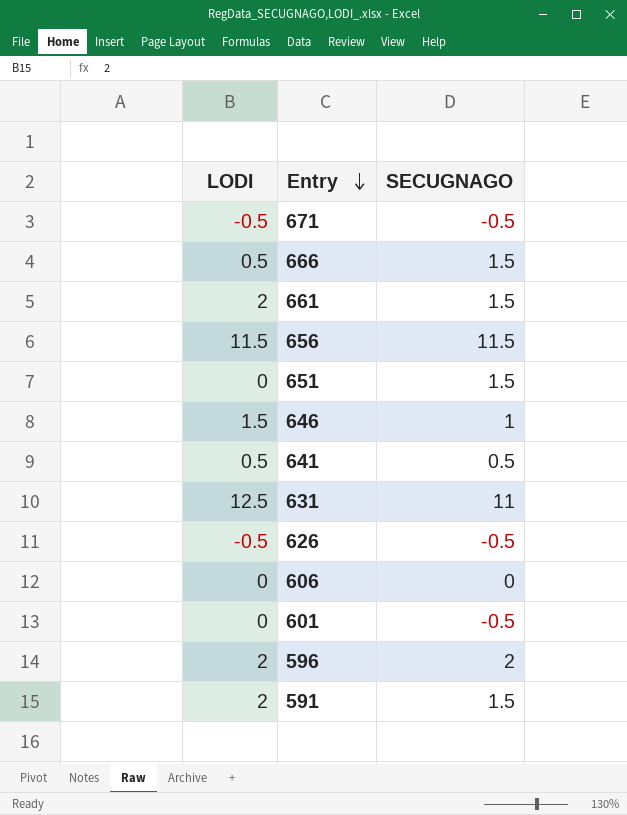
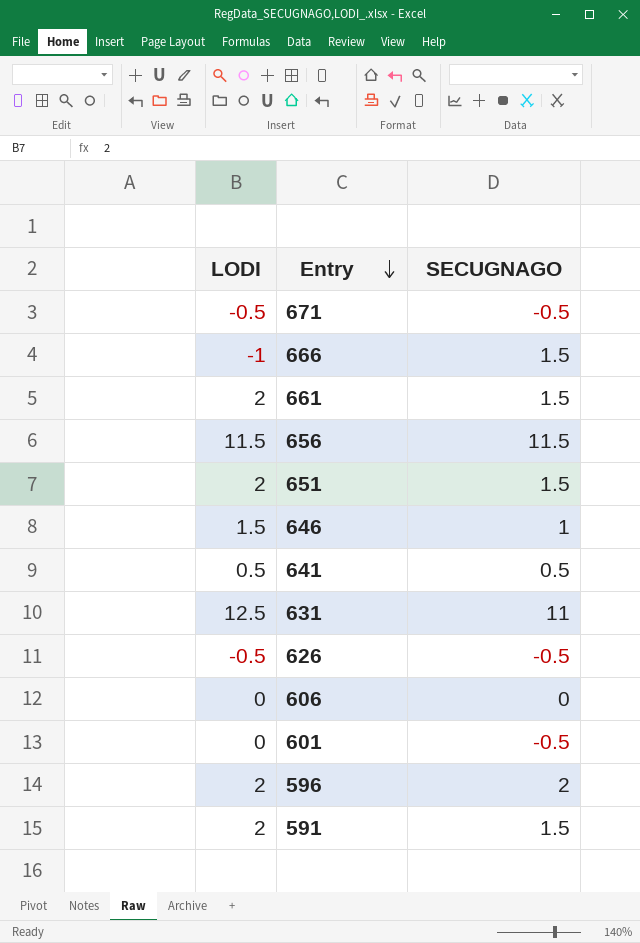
666 | LODI: 0.5 -> -1
651 | LODI: 0 -> 2

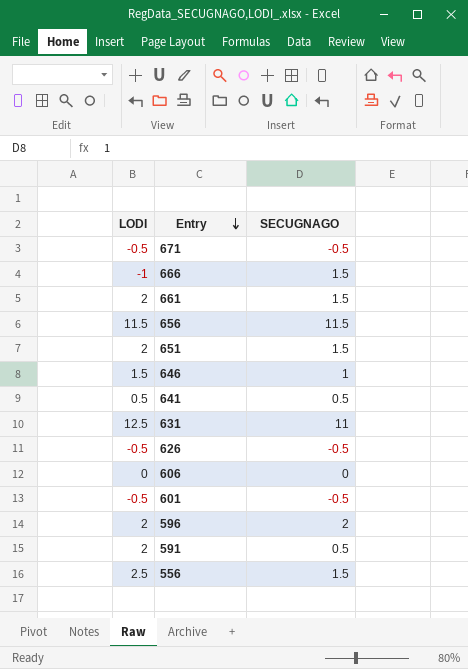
601 | LODI: 0 -> -0.5
591 | SECUGNAGO: 1.5 -> 0.5
row 556: none -> 2.5 | 1.5

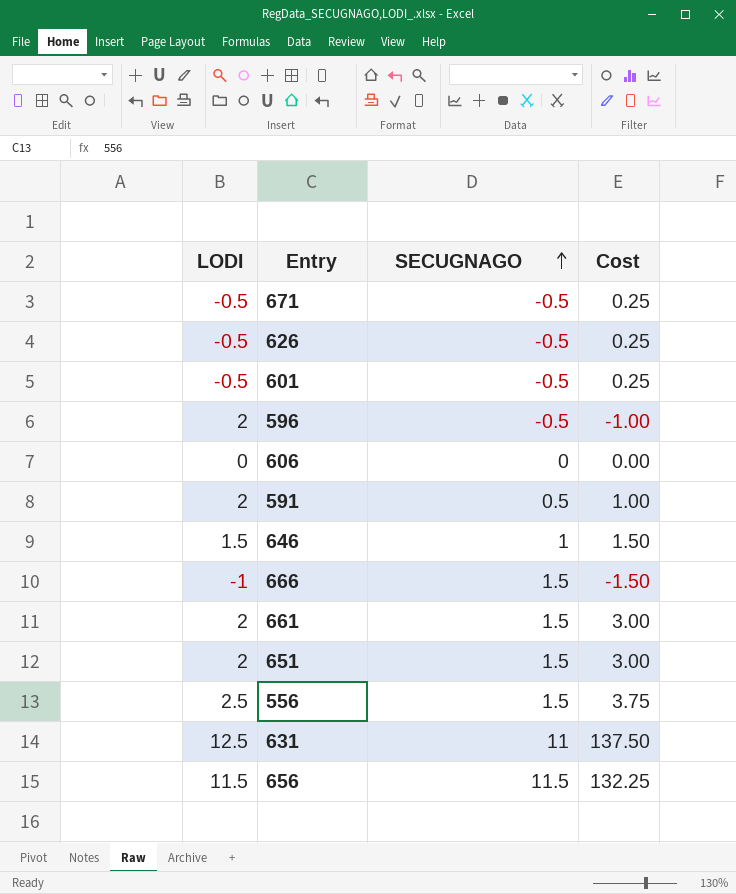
row order: Entry descending -> SECUGNAGO ascending
column Cost | formula: none -> [LODI] * [SECUGNAGO]
row 641: 0.5 | 0.5 -> none
596 | SECUGNAGO: 2 -> -0.5

